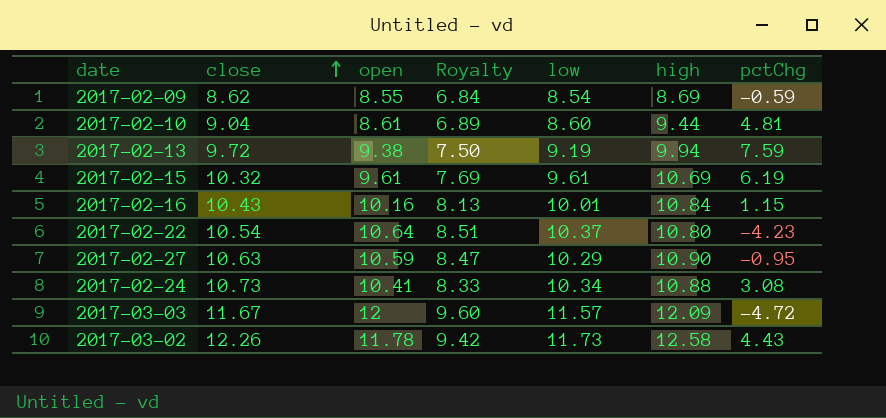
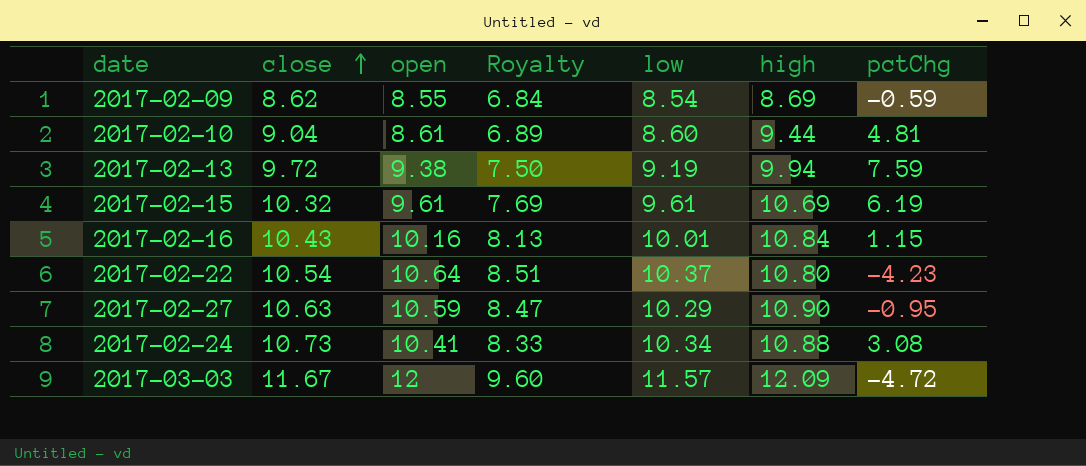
row 2017-03-02: 12.26 | 11.78 | 9.42 | 11.73 | 12.58 | 4.43 -> none

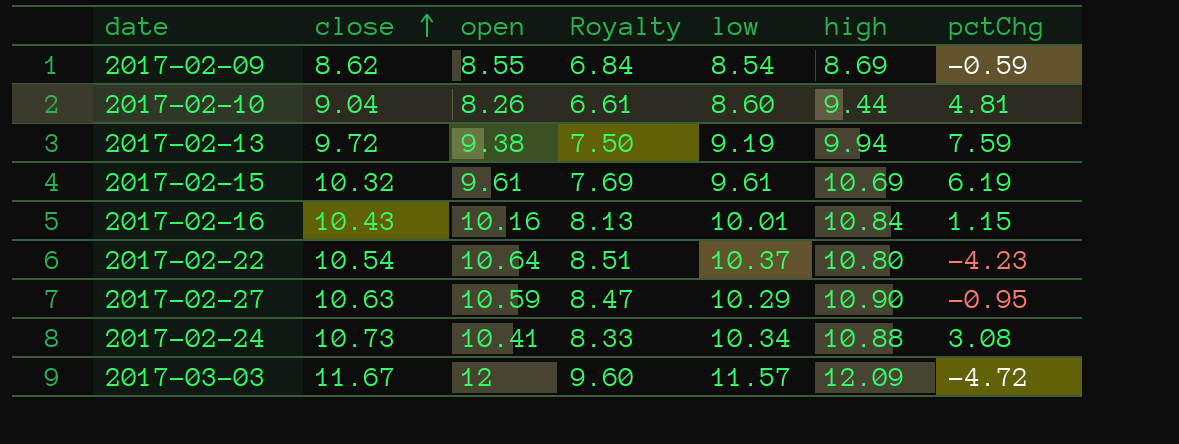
2017-02-10 | open: 8.61 -> 8.26
2017-02-10 | Royalty: 6.89 -> 6.61

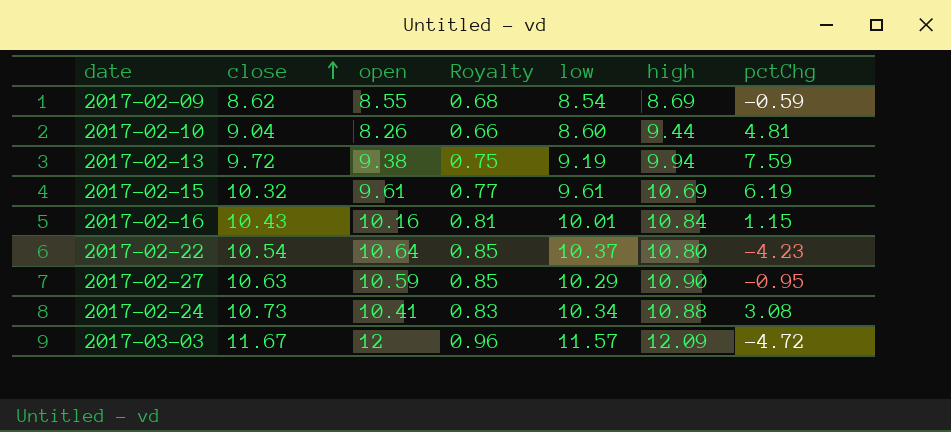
column Royalty | formula: [open] * 0.8 -> [open] * 0.08

